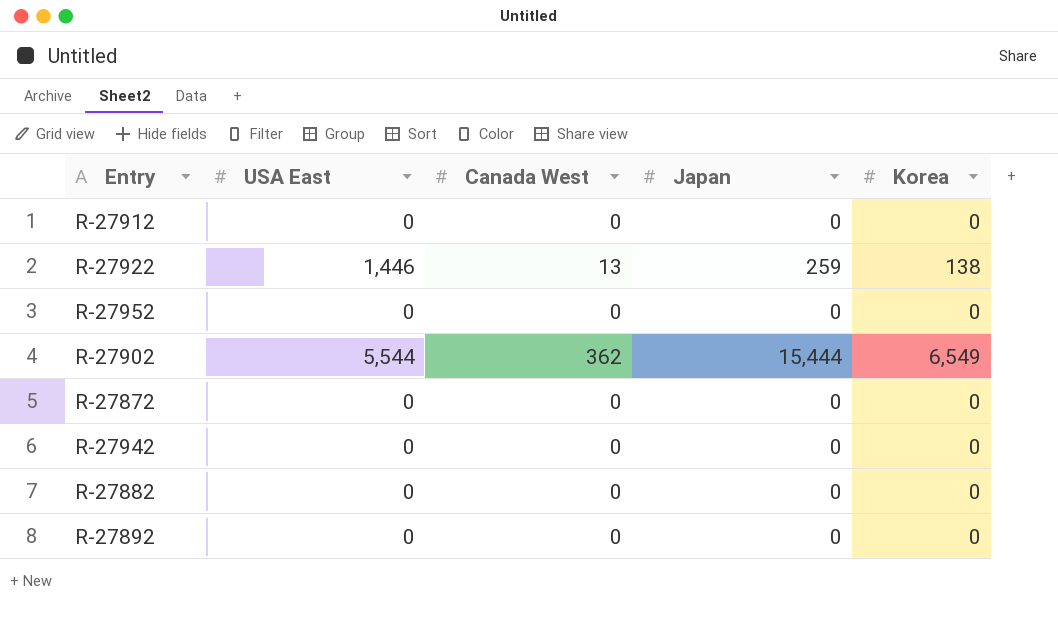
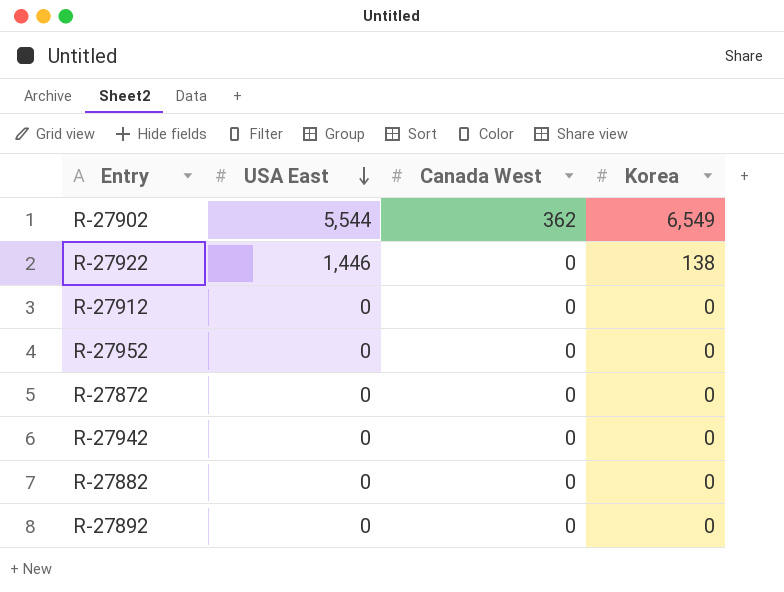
row order: none -> USA East descending
column Japan | position: 4 -> none
R-27922 | Canada West: 13 -> 0

